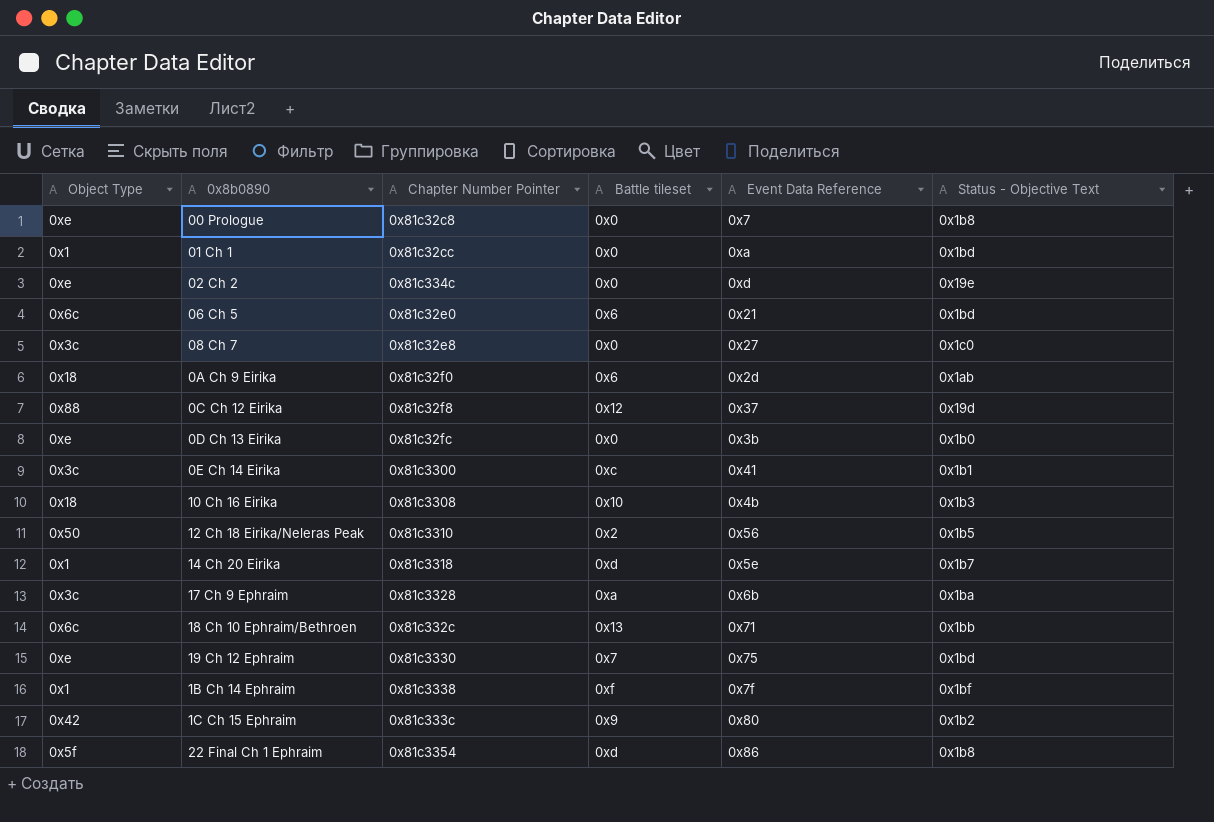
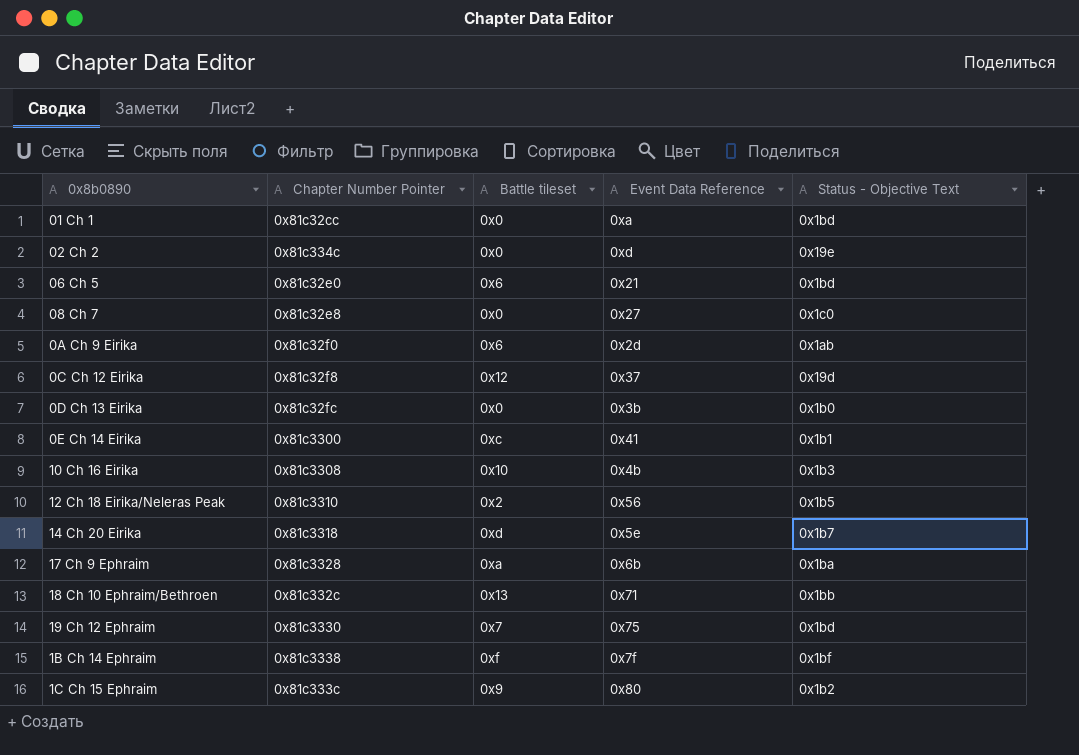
column Object Type | position: 1 -> none
row 00 Prologue: 0xe | 0x81c32c8 | 0x0 | 0x7 | 0x1b8 -> none
row 22 Final Ch 1 Ephraim: 0x5f | 0x81c3354 | 0xd | 0x86 | 0x1b8 -> none

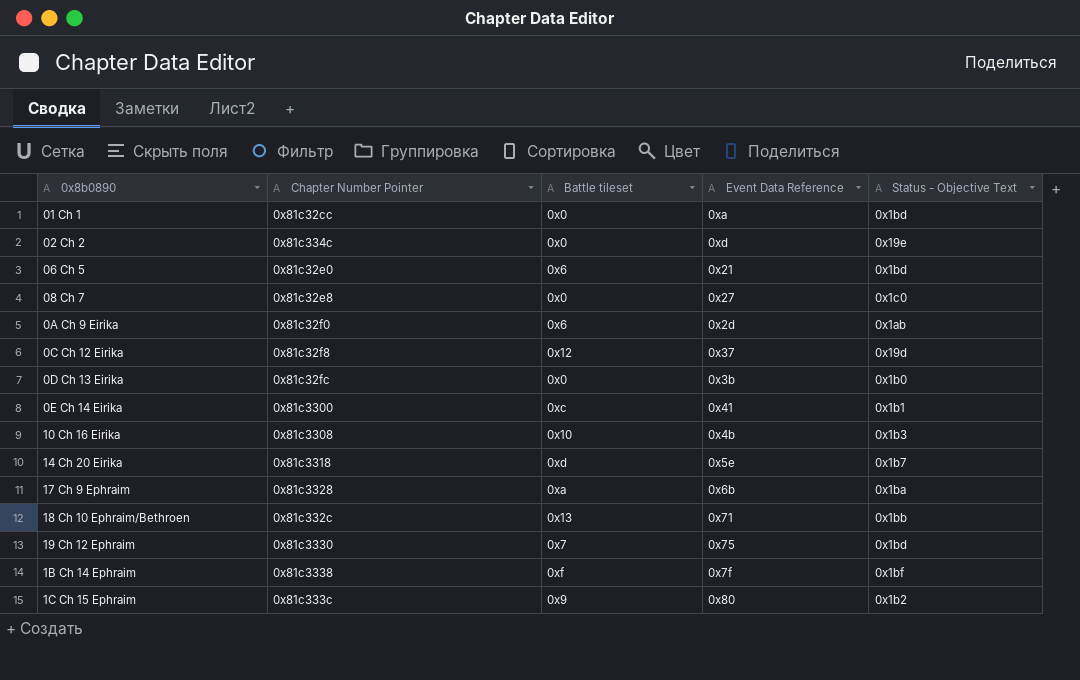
row 12 Ch 18 Eirika/Neleras Peak: 0x81c3310 | 0x2 | 0x56 | 0x1b5 -> none

